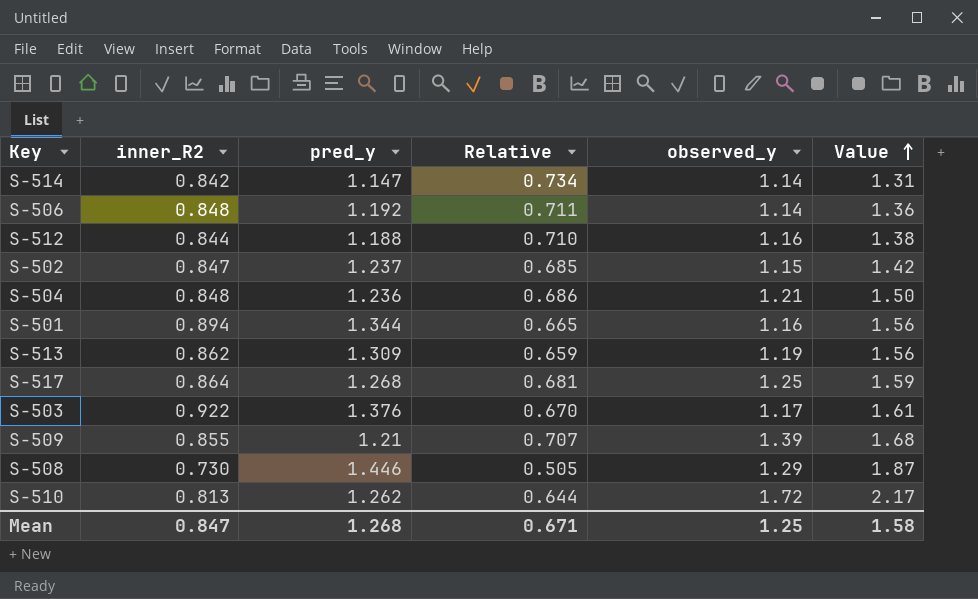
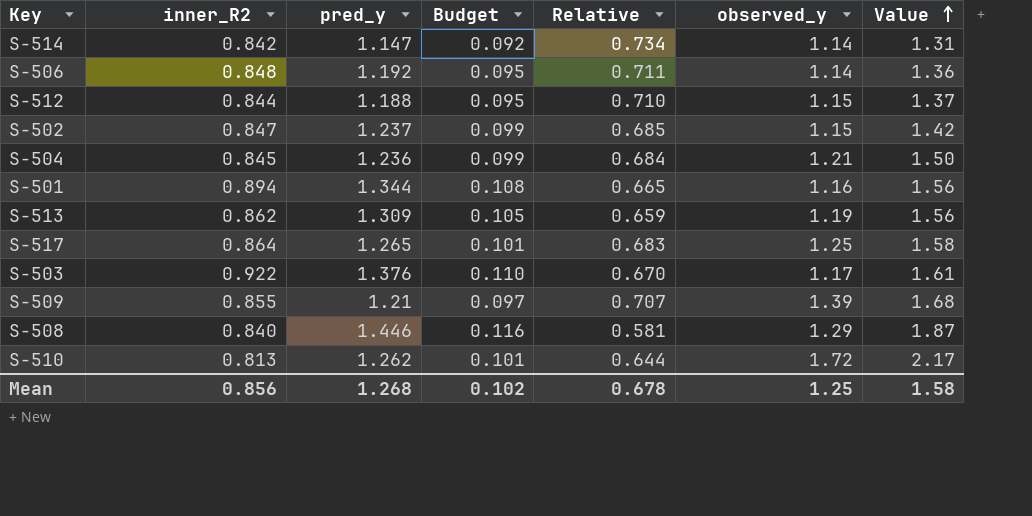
column Budget | formula: none -> [pred_y] * 0.08
S-512 | observed_y: 1.16 -> 1.15
S-512 | Value: 1.38 -> 1.37
S-504 | inner_R2: 0.848 -> 0.845
S-504 | Relative: 0.686 -> 0.684
S-517 | pred_y: 1.268 -> 1.265
S-517 | Relative: 0.681 -> 0.683
S-517 | Value: 1.59 -> 1.58
S-508 | inner_R2: 0.730 -> 0.840
S-508 | Relative: 0.505 -> 0.581
Mean | inner_R2: 0.847 -> 0.856
Mean | Relative: 0.671 -> 0.678

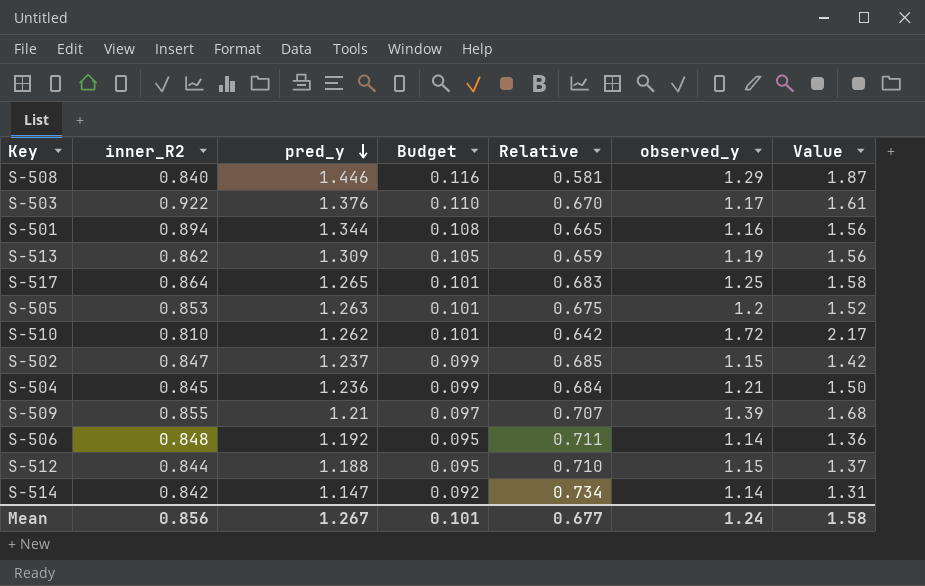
row order: Value ascending -> pred_y descending
row S-505: none -> 0.853 | 1.263 | 0.101 | 0.675 | 1.2 | 1.52
S-510 | inner_R2: 0.813 -> 0.810
S-510 | Relative: 0.644 -> 0.642
Mean | pred_y: 1.268 -> 1.267
Mean | Budget: 0.102 -> 0.101
Mean | Relative: 0.678 -> 0.677
Mean | observed_y: 1.25 -> 1.24

